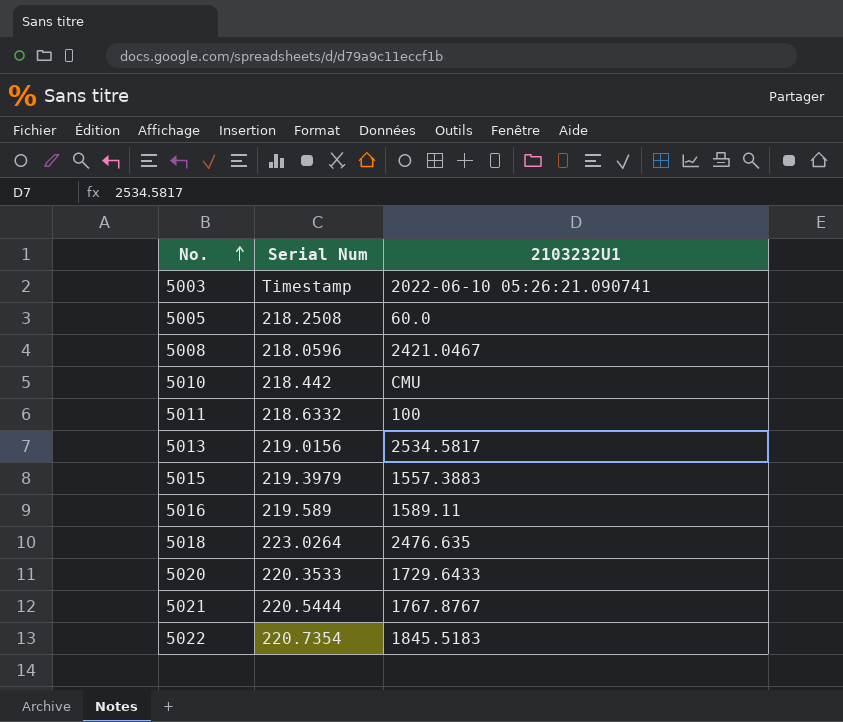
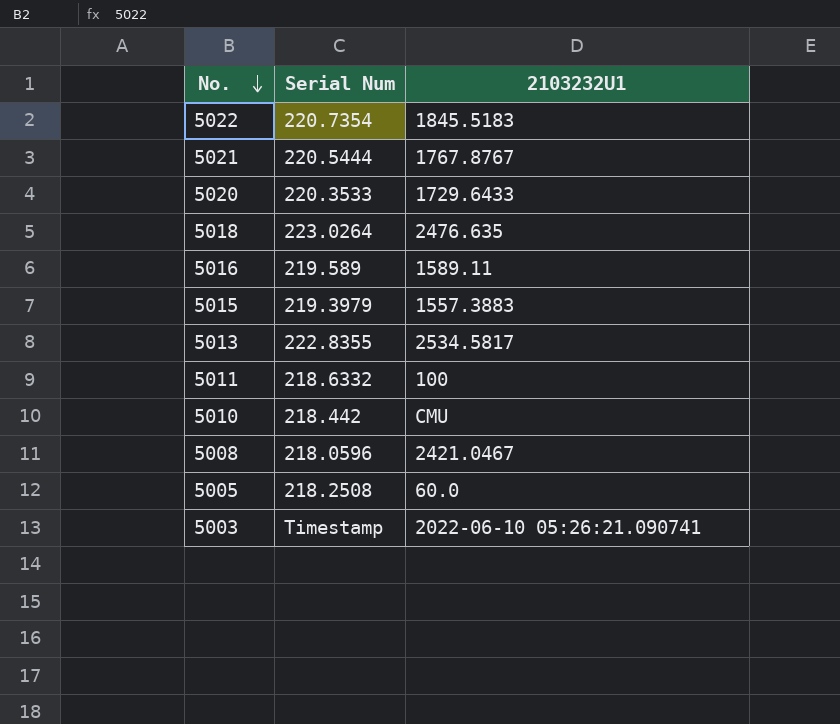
row order: No. ascending -> No. descending
5013 | Serial Num: 219.0156 -> 222.8355

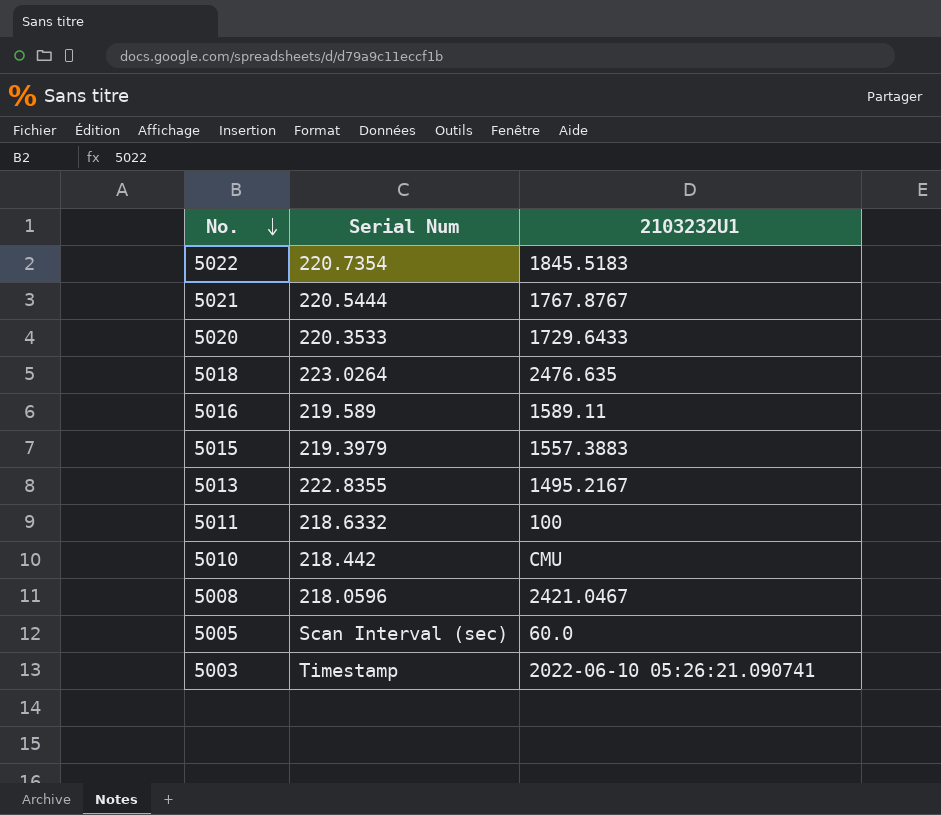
5013 | 2103232U1: 2534.5817 -> 1495.2167
5005 | Serial Num: 218.2508 -> Scan Interval (sec)

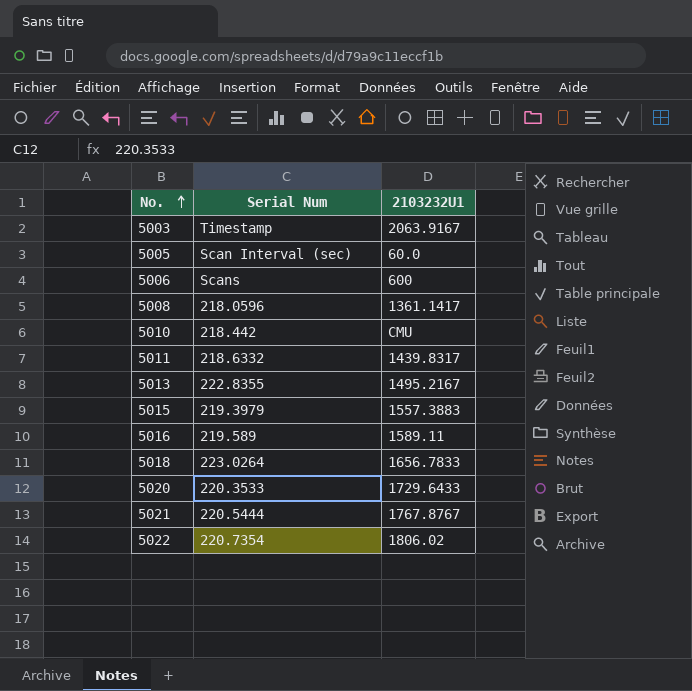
row order: No. descending -> No. ascending
5003 | 2103232U1: 2022-06-10 05:26:21.090741 -> 2063.9167
row 5006: none -> Scans | 600
5008 | 2103232U1: 2421.0467 -> 1361.1417
5011 | 2103232U1: 100 -> 1439.8317
5018 | 2103232U1: 2476.635 -> 1656.7833
5022 | 2103232U1: 1845.5183 -> 1806.02

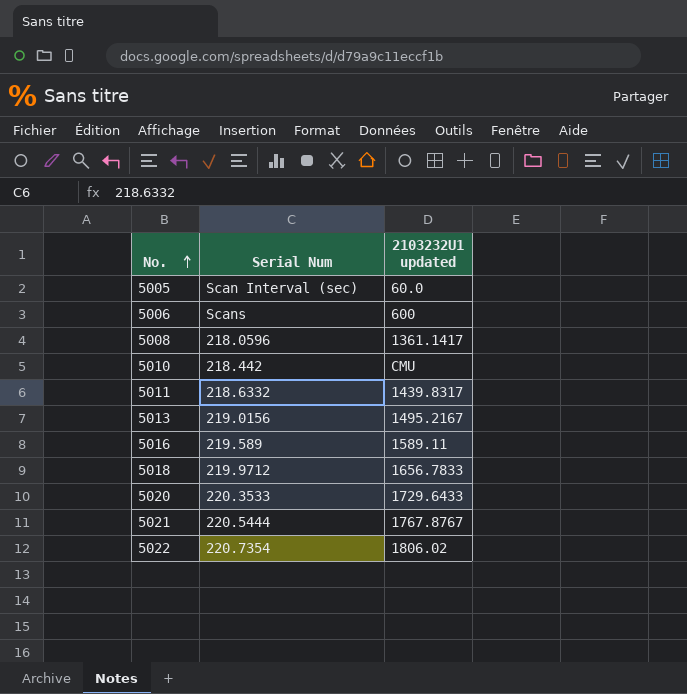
column name: 2103232U1 -> 2103232U1 updated
row 5003: Timestamp | 2063.9167 -> none
row 5015: 219.3979 | 1557.3883 -> none
5013 | Serial Num: 222.8355 -> 219.0156
5018 | Serial Num: 223.0264 -> 219.9712

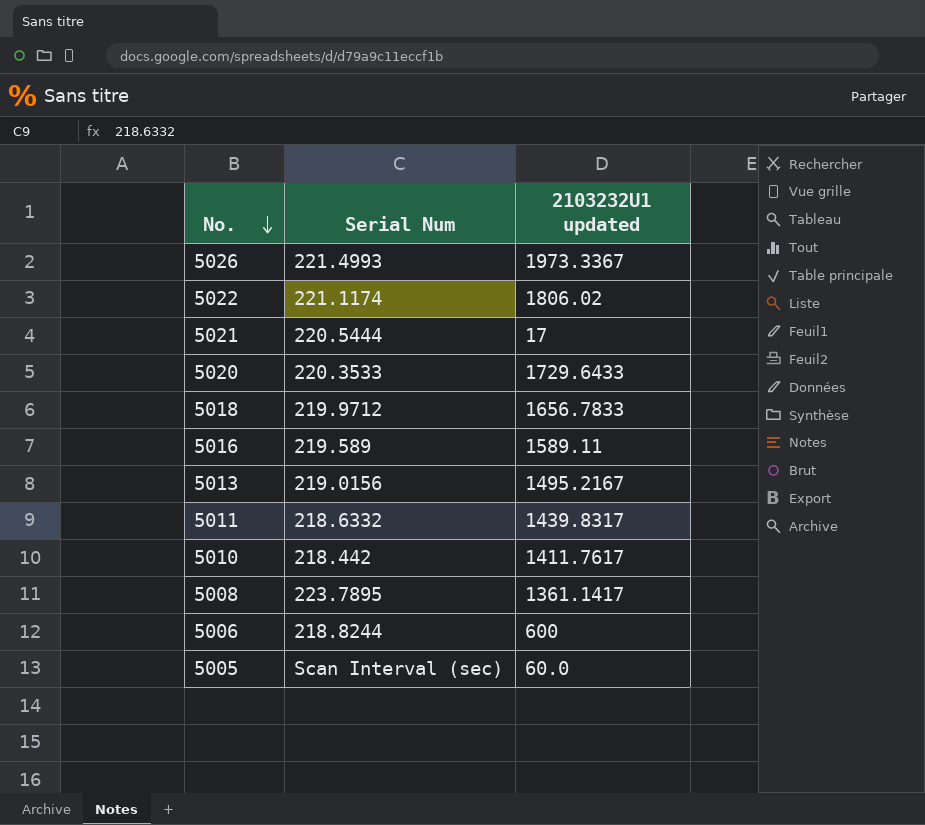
row order: No. ascending -> No. descending
row 5026: none -> 221.4993 | 1973.3367
5022 | Serial Num: 220.7354 -> 221.1174
5021 | 2103232U1 updated: 1767.8767 -> 17
5010 | 2103232U1 updated: CMU -> 1411.7617
5008 | Serial Num: 218.0596 -> 223.7895
5006 | Serial Num: Scans -> 218.8244

